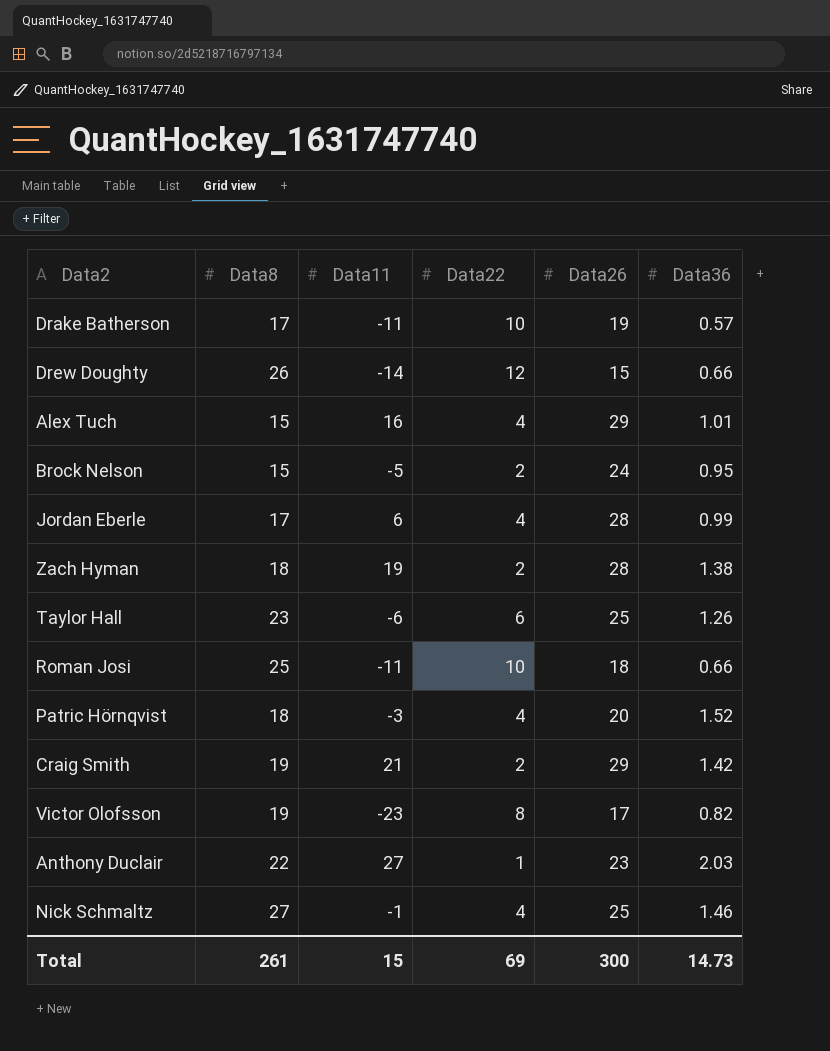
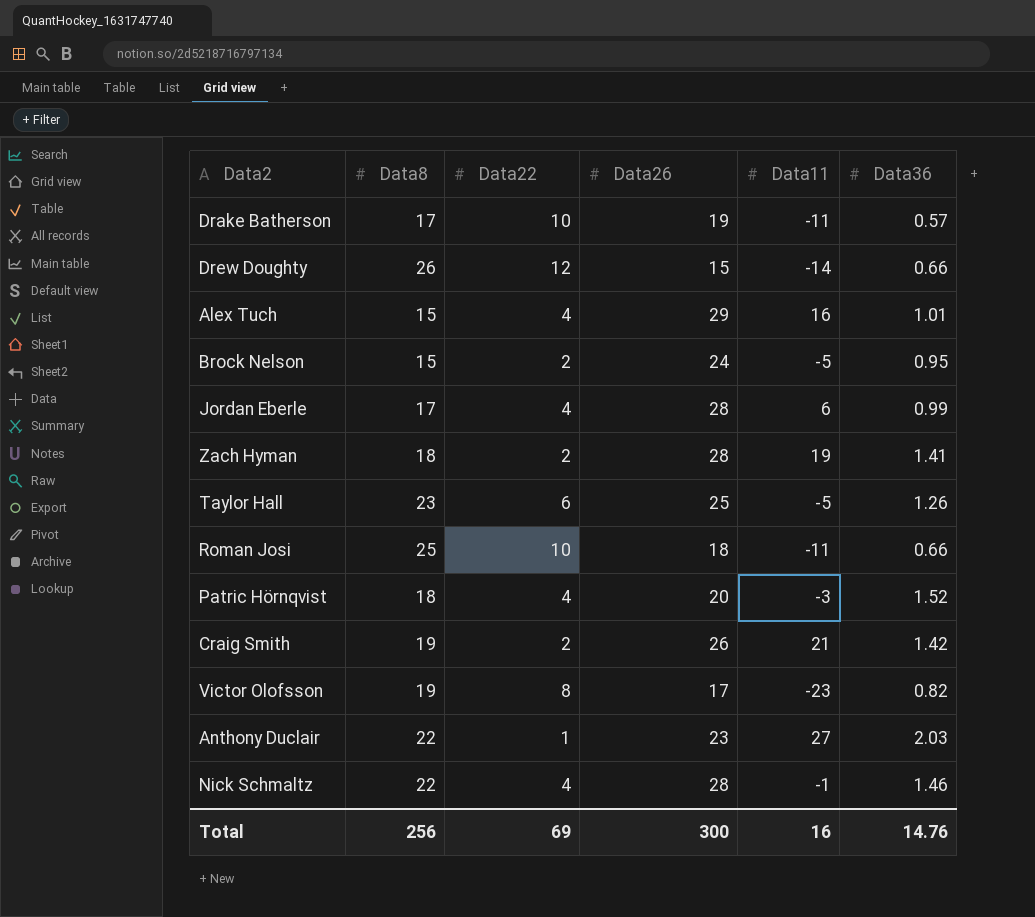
column Data11 | position: 3 -> 5
Zach Hyman | Data36: 1.38 -> 1.41
Taylor Hall | Data11: -6 -> -5
Craig Smith | Data26: 29 -> 26
Nick Schmaltz | Data8: 27 -> 22
Nick Schmaltz | Data26: 25 -> 28
Total | Data8: 261 -> 256
Total | Data11: 15 -> 16
Total | Data36: 14.73 -> 14.76

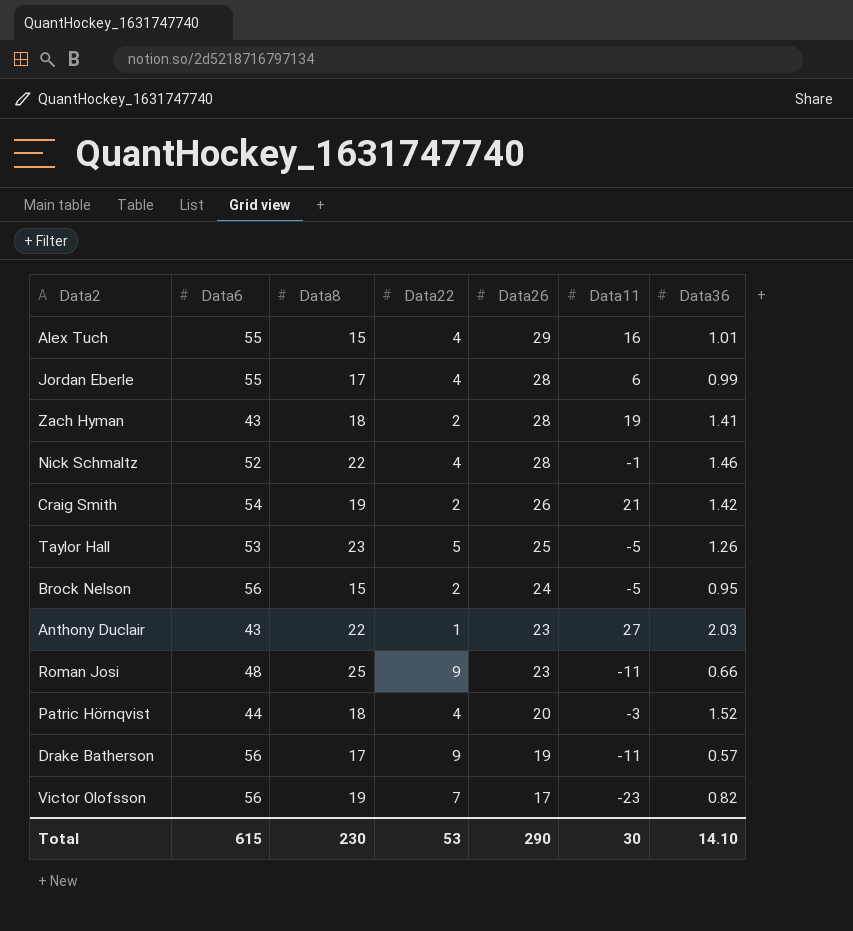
row order: none -> Data26 descending
column Data6 | position: none -> 2
row Drew Doughty: 26 | 12 | 15 | -14 | 0.66 -> none
Taylor Hall | Data22: 6 -> 5
Roman Josi | Data22: 10 -> 9
Roman Josi | Data26: 18 -> 23
Drake Batherson | Data22: 10 -> 9
Victor Olofsson | Data22: 8 -> 7
Total | Data8: 256 -> 230
Total | Data22: 69 -> 53
Total | Data26: 300 -> 290
Total | Data11: 16 -> 30
Total | Data36: 14.76 -> 14.10

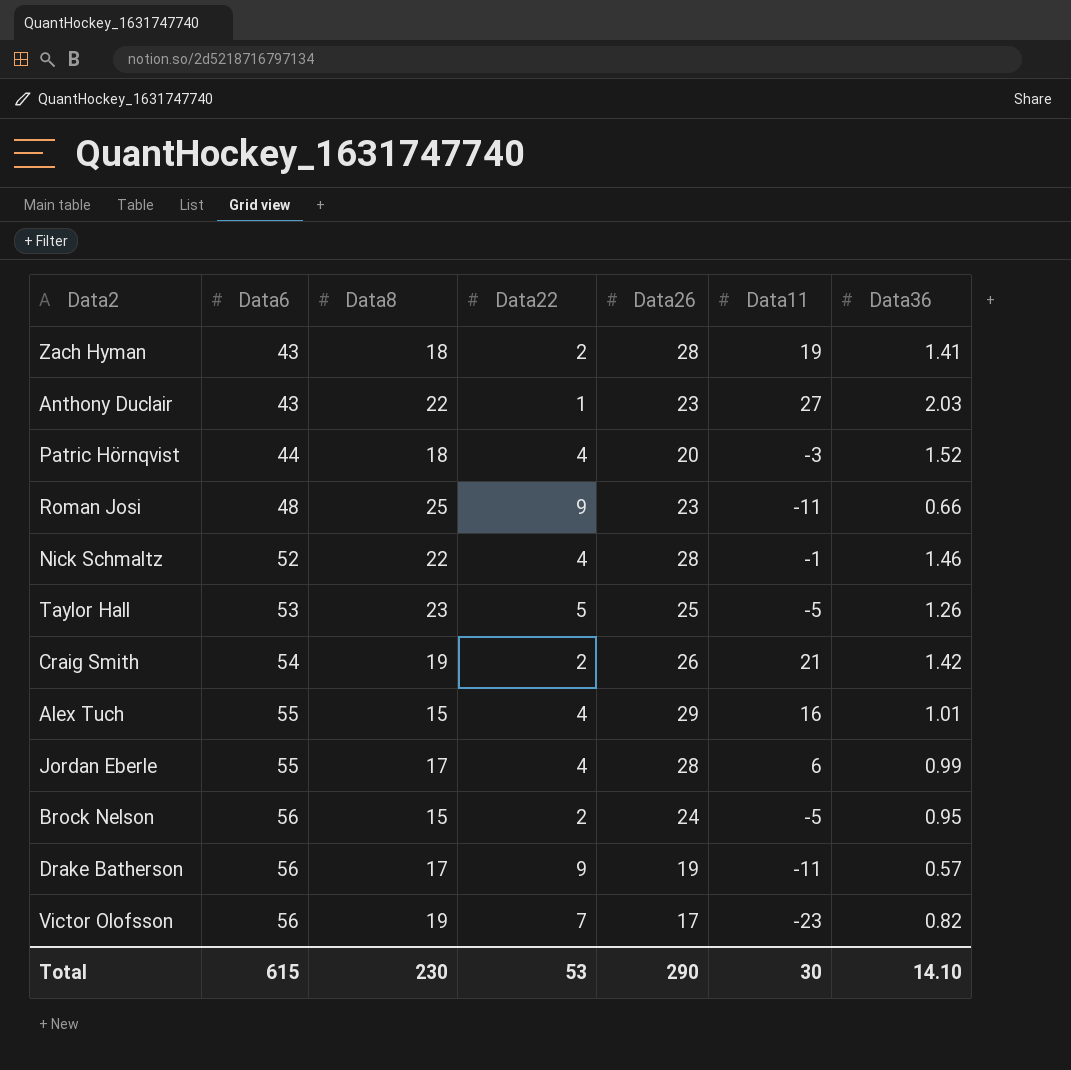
row order: Data26 descending -> Data6 ascending

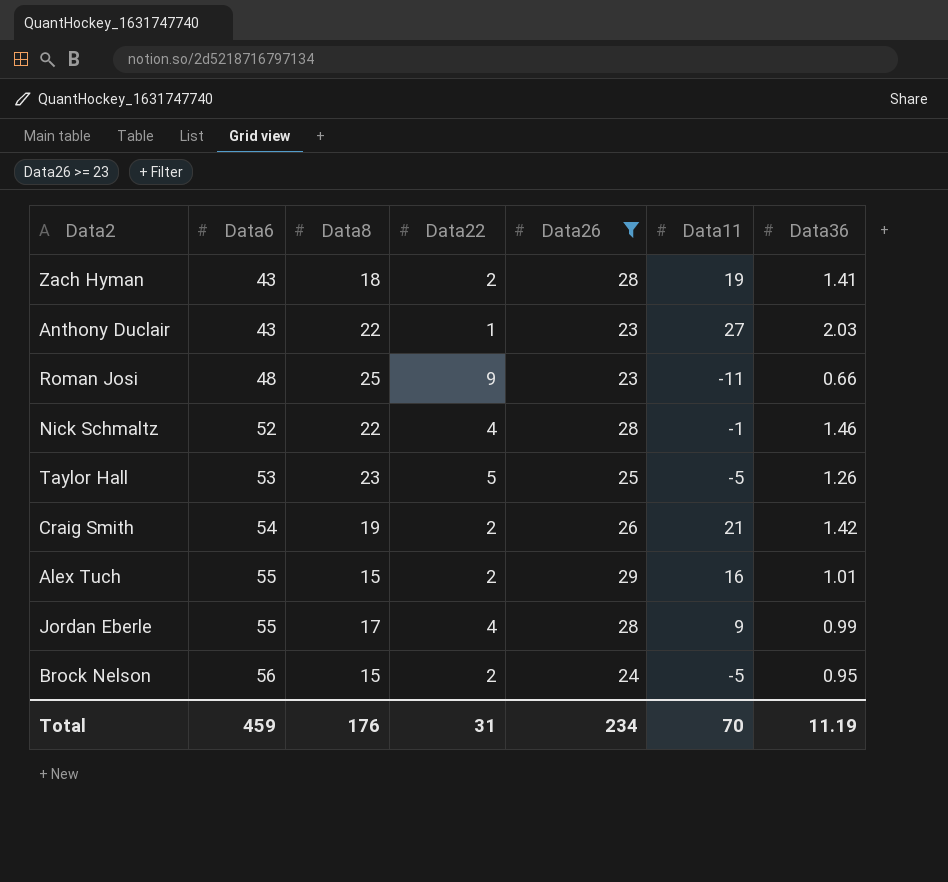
filter: none -> Data26 >= 23
Alex Tuch | Data22: 4 -> 2
Jordan Eberle | Data11: 6 -> 9
Total | Data6: 615 -> 459
Total | Data8: 230 -> 176
Total | Data22: 53 -> 31
Total | Data26: 290 -> 234
Total | Data11: 30 -> 70
Total | Data36: 14.10 -> 11.19

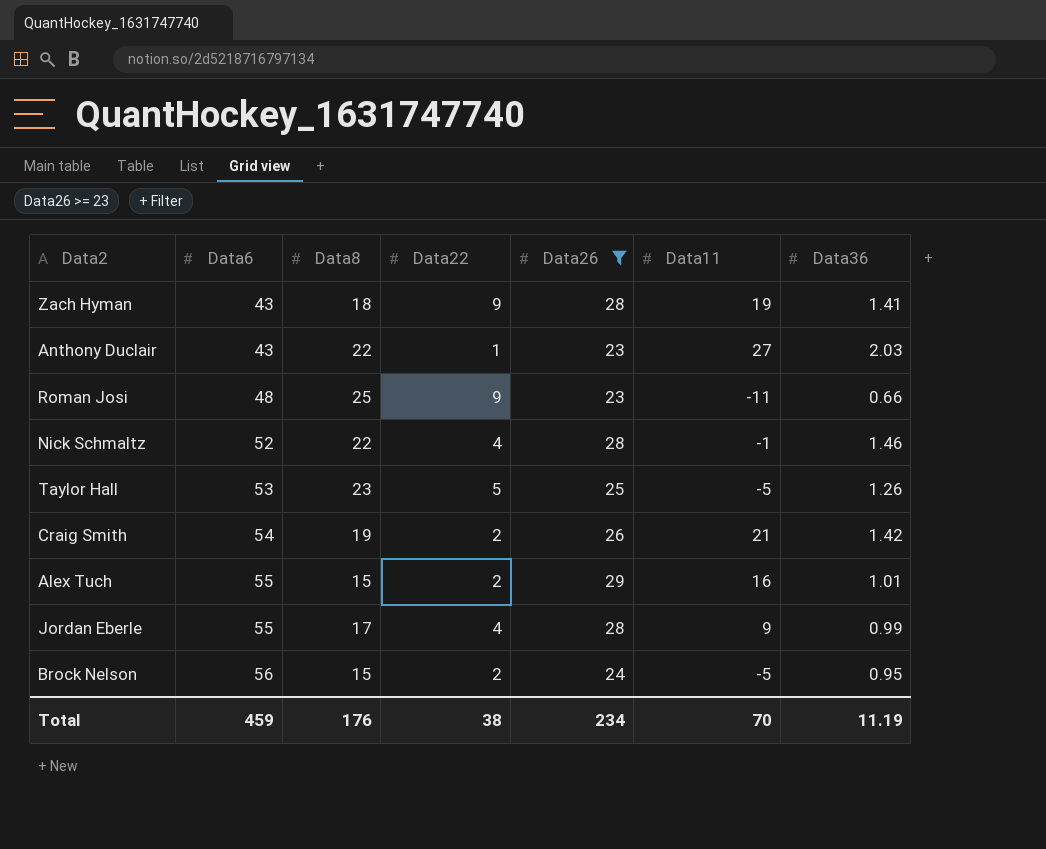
Zach Hyman | Data22: 2 -> 9
Total | Data22: 31 -> 38

